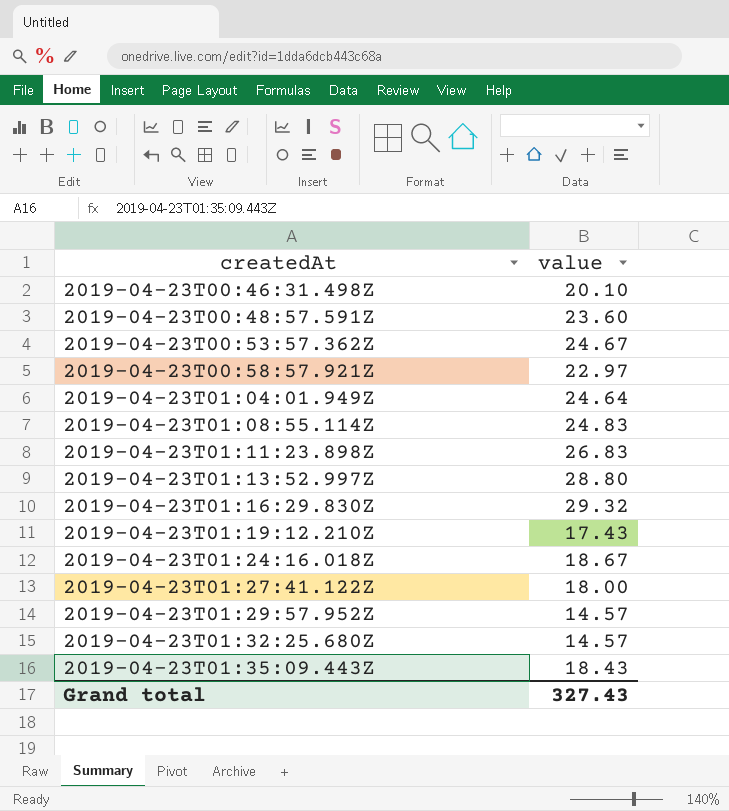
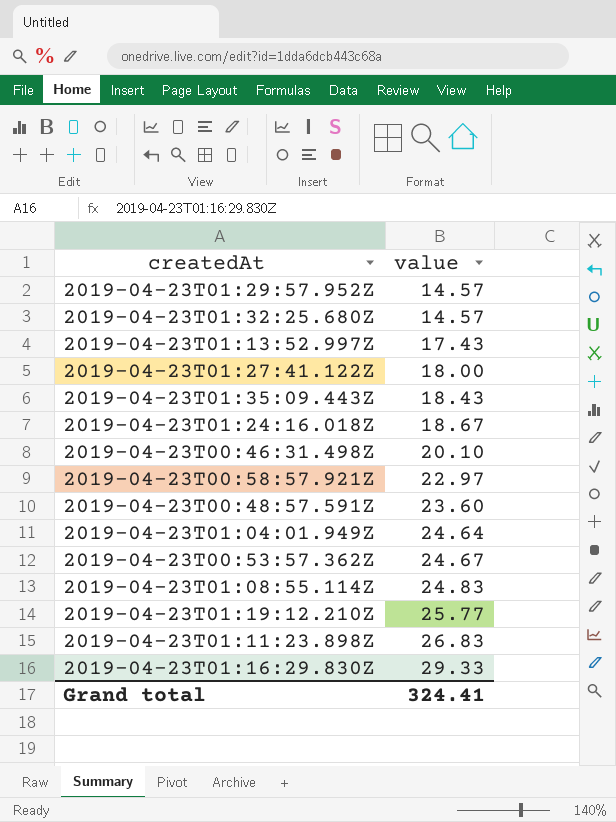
row order: createdAt ascending -> value ascending
2019-04-23T01:13:52.997Z | value: 28.80 -> 17.43
2019-04-23T01:19:12.210Z | value: 17.43 -> 25.77
2019-04-23T01:16:29.830Z | value: 29.32 -> 29.33
Grand total | value: 327.43 -> 324.41

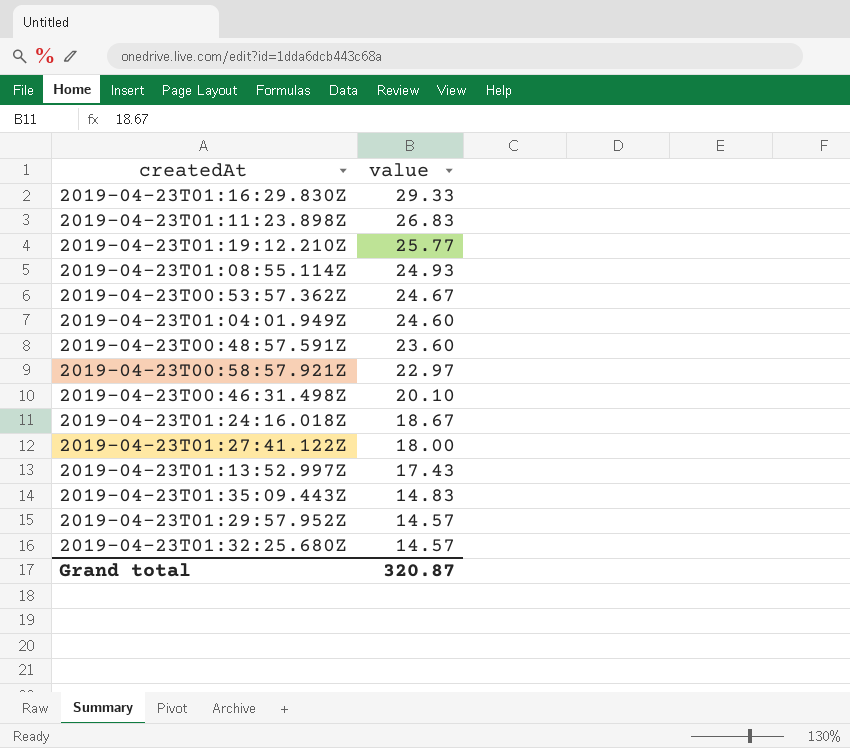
row order: value ascending -> value descending
2019-04-23T01:08:55.114Z | value: 24.83 -> 24.93
2019-04-23T01:04:01.949Z | value: 24.64 -> 24.60
2019-04-23T01:35:09.443Z | value: 18.43 -> 14.83
Grand total | value: 324.41 -> 320.87

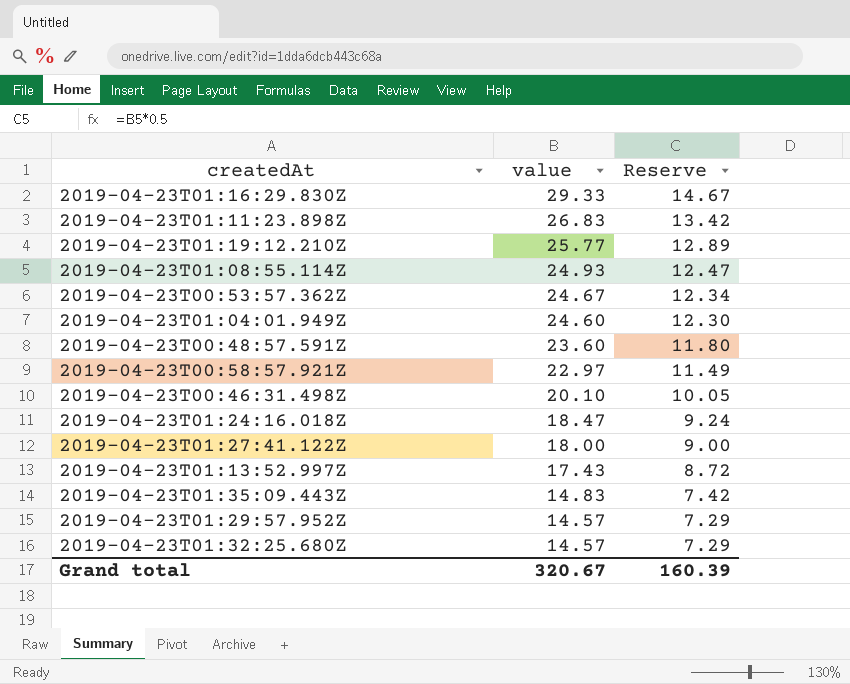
column Reserve | formula: none -> [value] * 0.5
2019-04-23T01:24:16.018Z | value: 18.67 -> 18.47
Grand total | value: 320.87 -> 320.67

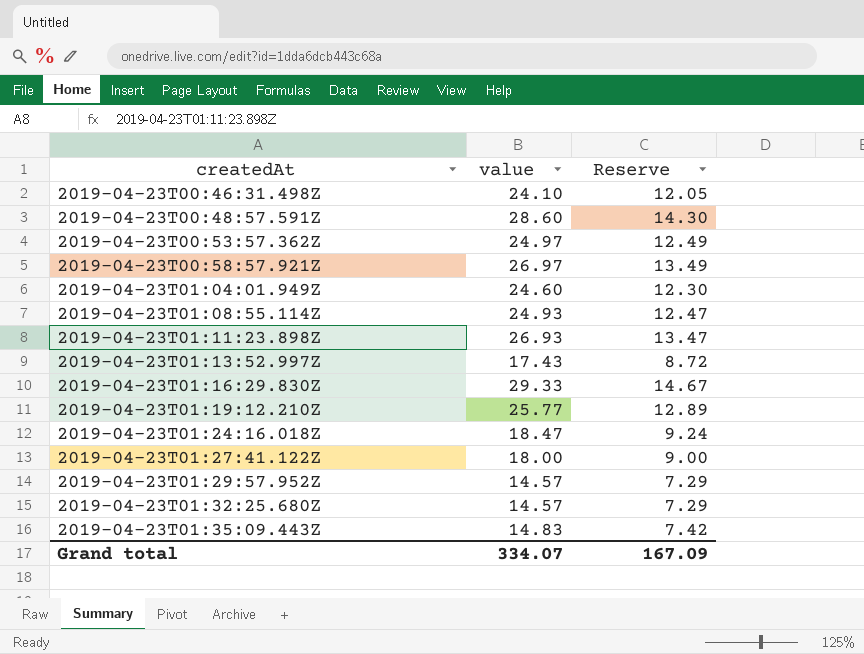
row order: value descending -> createdAt ascending
2019-04-23T00:46:31.498Z | value: 20.10 -> 24.10
2019-04-23T00:46:31.498Z | Reserve: 10.05 -> 12.05
2019-04-23T00:48:57.591Z | value: 23.60 -> 28.60
2019-04-23T00:48:57.591Z | Reserve: 11.80 -> 14.30
2019-04-23T00:53:57.362Z | value: 24.67 -> 24.97
2019-04-23T00:53:57.362Z | Reserve: 12.34 -> 12.49
2019-04-23T00:58:57.921Z | value: 22.97 -> 26.97
2019-04-23T00:58:57.921Z | Reserve: 11.49 -> 13.49
2019-04-23T01:11:23.898Z | value: 26.83 -> 26.93
2019-04-23T01:11:23.898Z | Reserve: 13.42 -> 13.47
Grand total | value: 320.67 -> 334.07
Grand total | Reserve: 160.39 -> 167.09

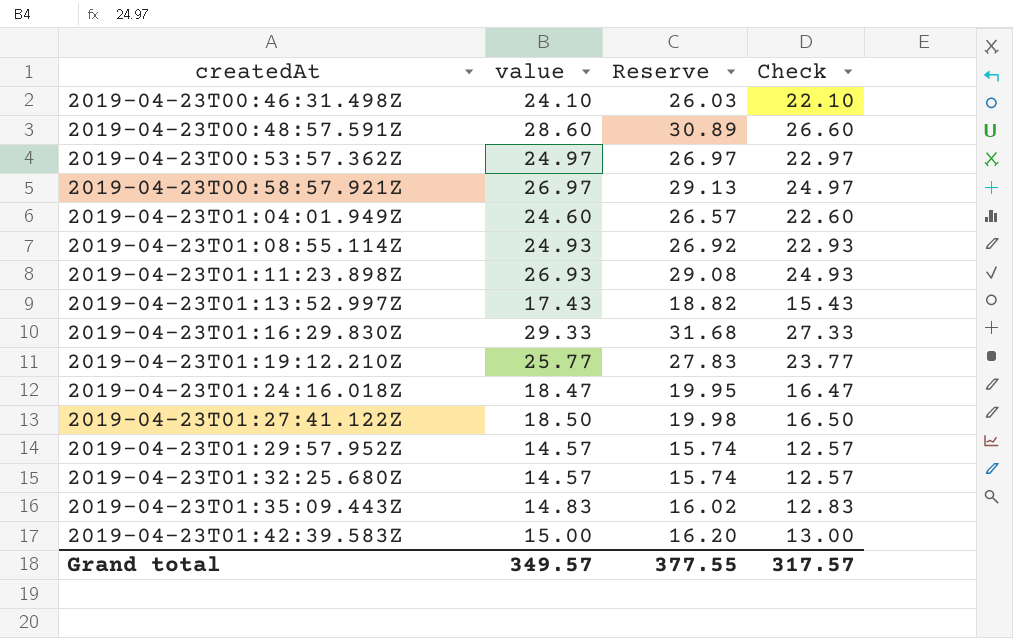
column Reserve | formula: [value] * 0.5 -> [value] * 1.08
column Check | formula: none -> [value] - 2
2019-04-23T01:27:41.122Z | value: 18.00 -> 18.50
row 2019-04-23T01:42:39.583Z: none -> 15.00 | 16.20 | 13.00
Grand total | value: 334.07 -> 349.57
Grand total | Reserve: 167.09 -> 377.55

